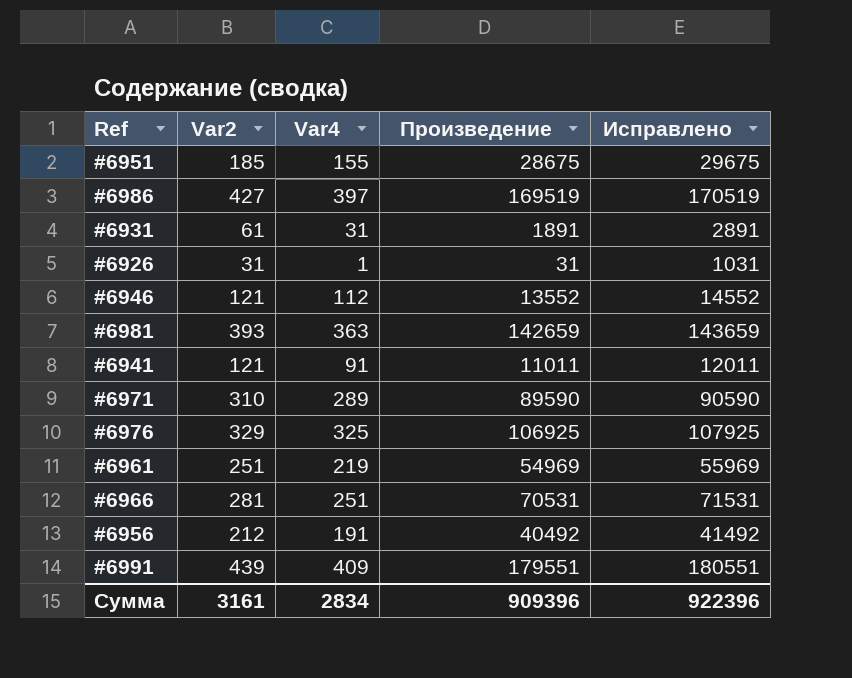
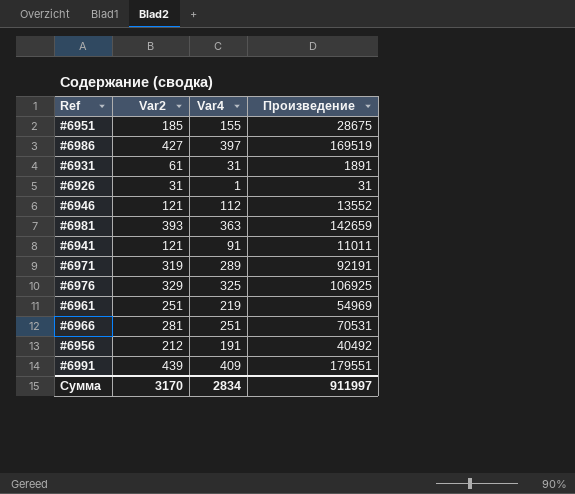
column Исправлено | formula: [Произведение] + 1000 -> none
#6971 | Var2: 310 -> 319
#6971 | Произведение: 89590 -> 92191
Сумма | Var2: 3161 -> 3170
Сумма | Произведение: 909396 -> 911997

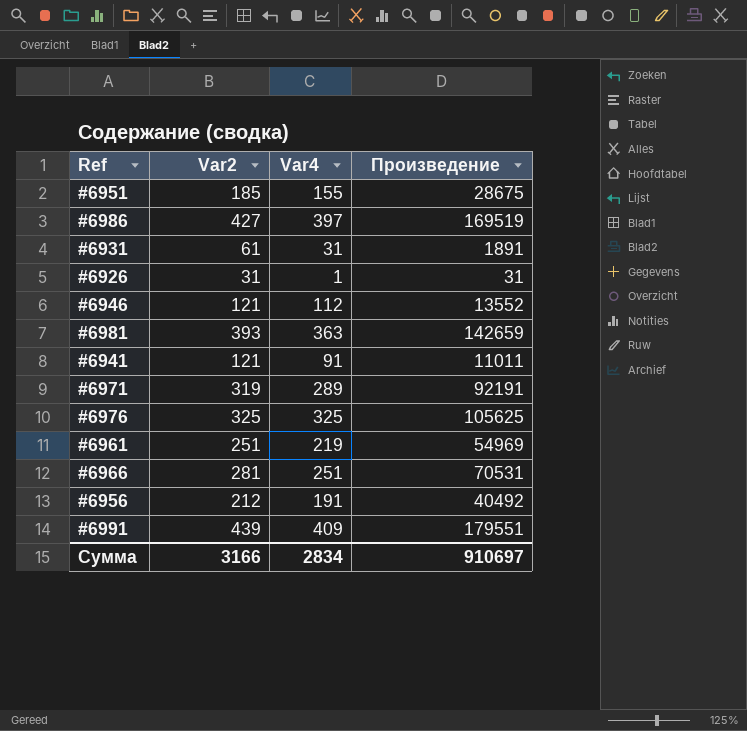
#6976 | Var2: 329 -> 325
#6976 | Произведение: 106925 -> 105625
Сумма | Var2: 3170 -> 3166
Сумма | Произведение: 911997 -> 910697

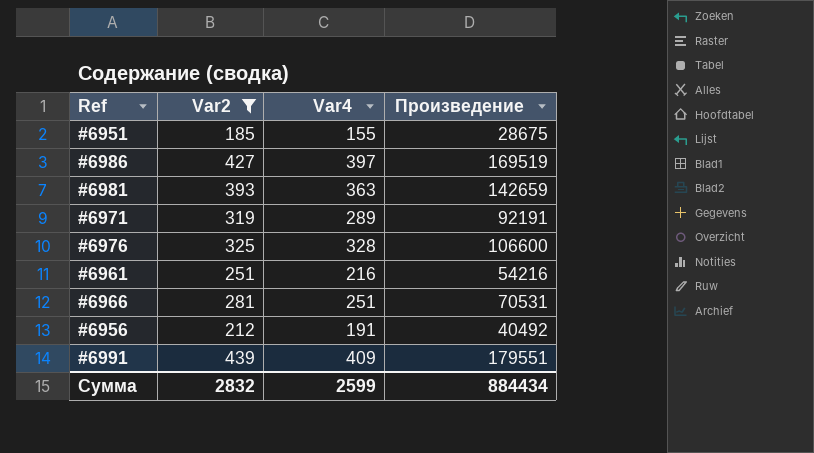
filter: none -> Var2 >= 185
#6976 | Var4: 325 -> 328
#6976 | Произведение: 105625 -> 106600
#6961 | Var4: 219 -> 216
#6961 | Произведение: 54969 -> 54216
Сумма | Var2: 3166 -> 2832
Сумма | Var4: 2834 -> 2599
Сумма | Произведение: 910697 -> 884434

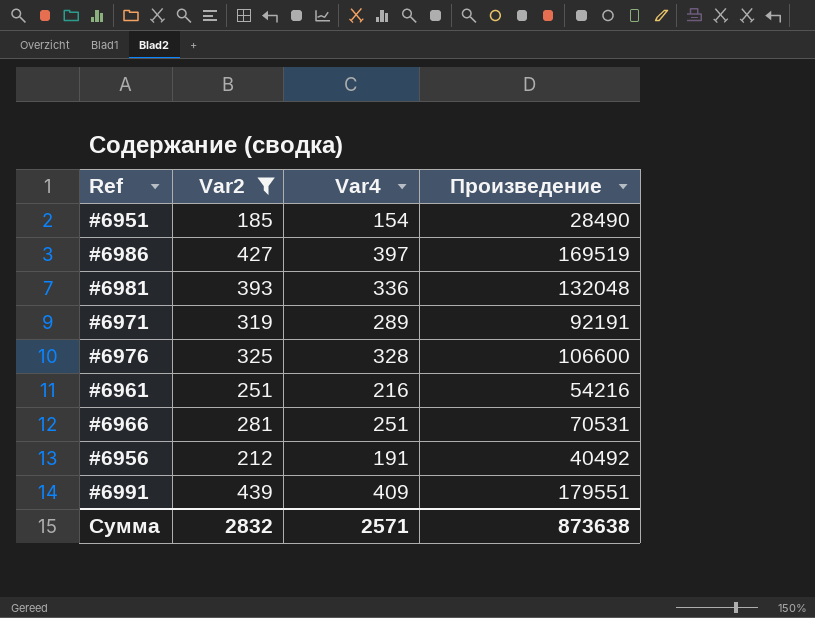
#6951 | Var4: 155 -> 154
#6951 | Произведение: 28675 -> 28490
#6981 | Var4: 363 -> 336
#6981 | Произведение: 142659 -> 132048
Сумма | Var4: 2599 -> 2571
Сумма | Произведение: 884434 -> 873638

